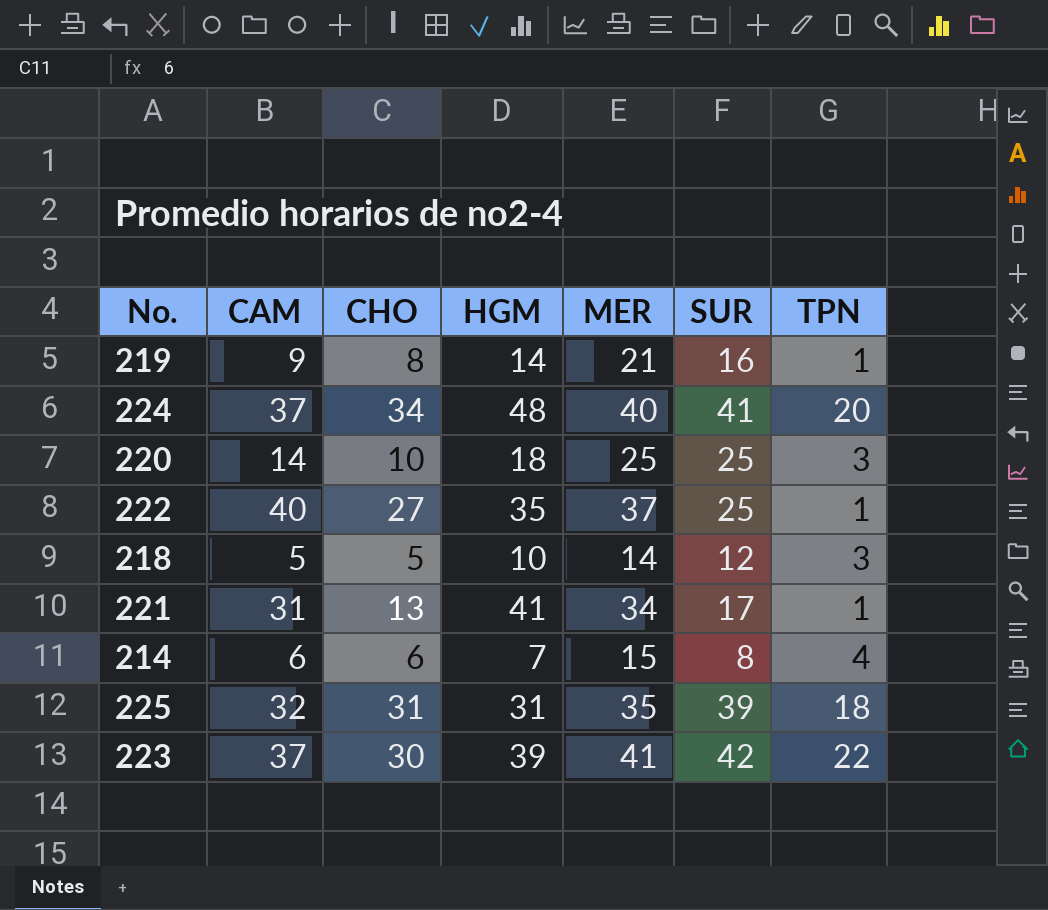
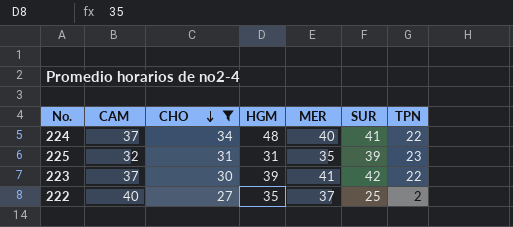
filter: none -> CHO >= 27
row order: none -> CHO descending
224 | TPN: 20 -> 22
225 | TPN: 18 -> 23
222 | TPN: 1 -> 2

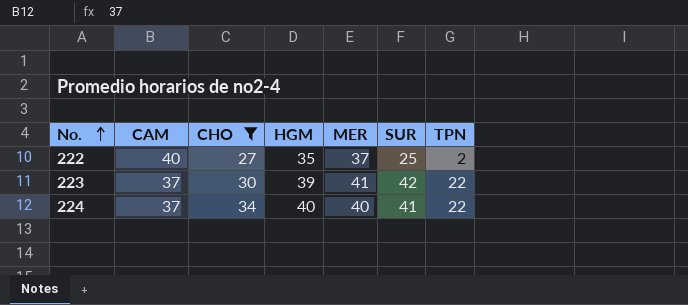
row order: CHO descending -> No. ascending
row 225: 32 | 31 | 31 | 35 | 39 | 23 -> none
224 | HGM: 48 -> 40

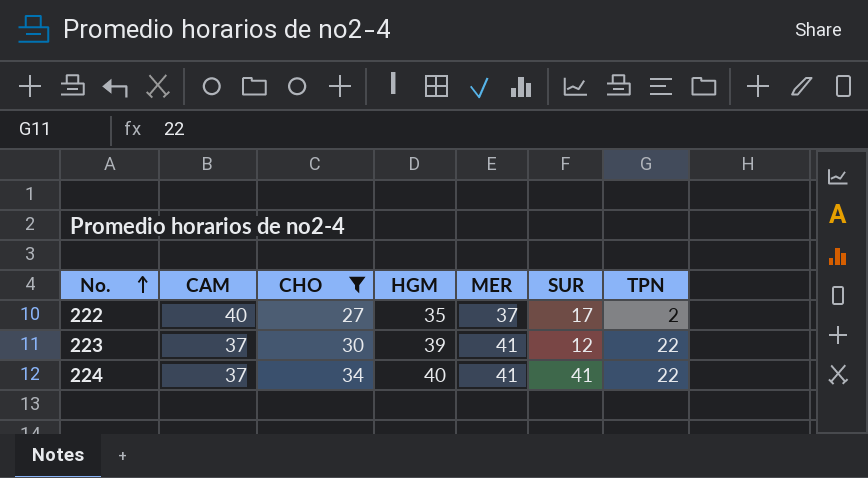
222 | SUR: 25 -> 17
223 | SUR: 42 -> 12
224 | MER: 40 -> 41

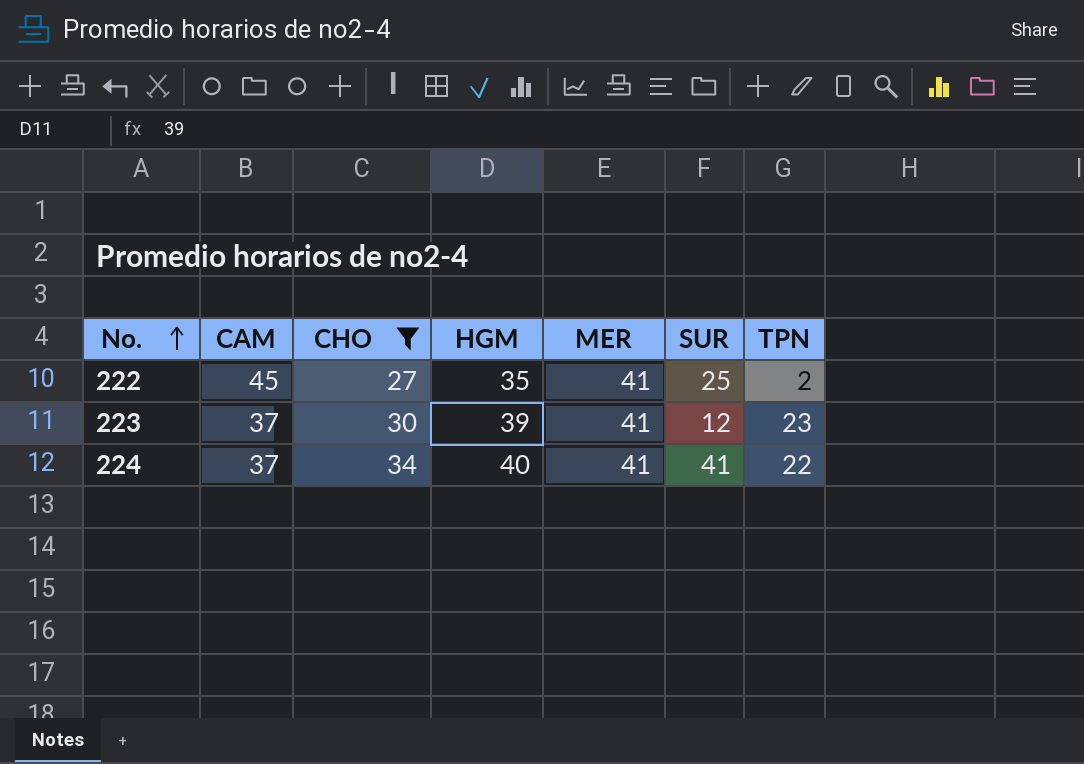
222 | CAM: 40 -> 45
222 | MER: 37 -> 41
222 | SUR: 17 -> 25
223 | TPN: 22 -> 23

